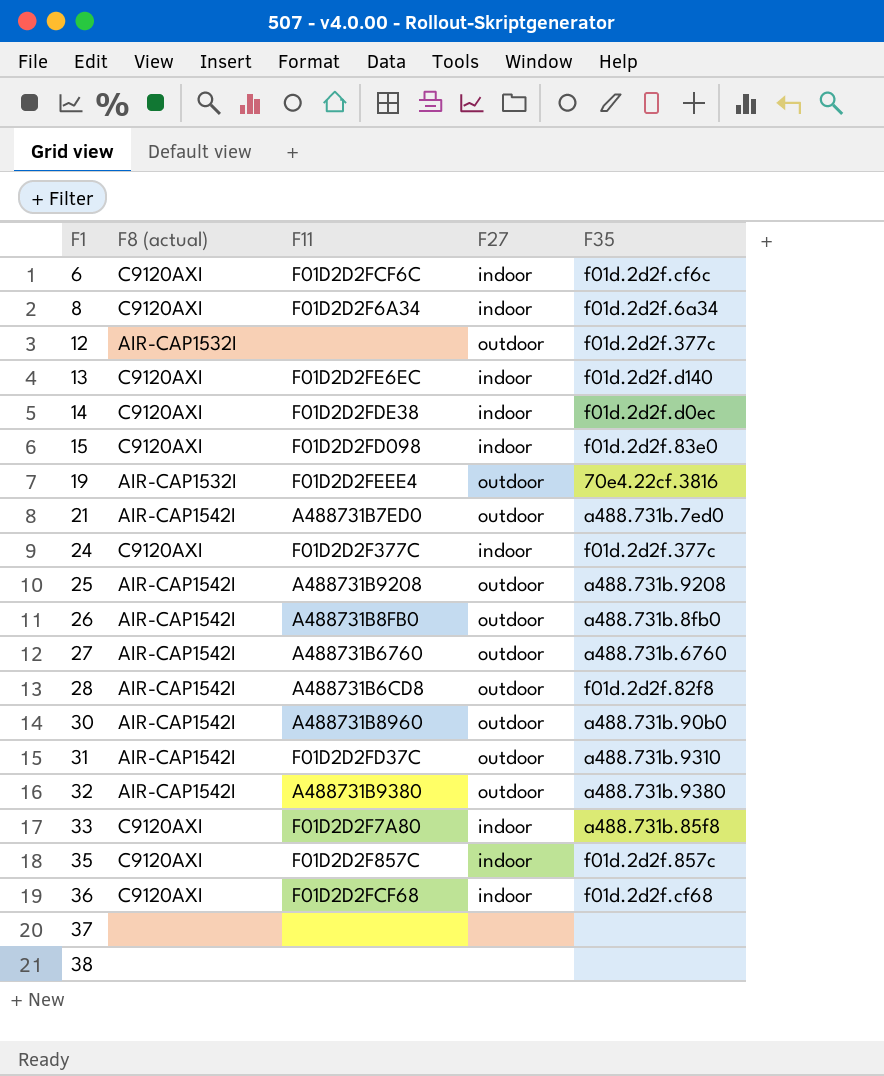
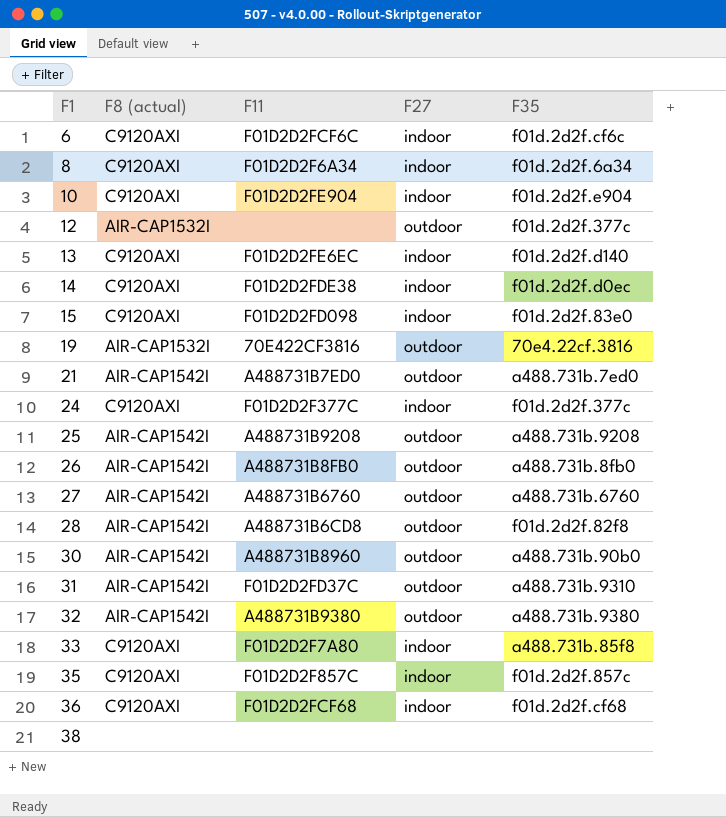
row 37: none | none | none | none -> none
row 10: none -> C9120AXI | F01D2D2FE904 | indoor | f01d.2d2f.e904
19 | F11: F01D2D2FEEE4 -> 70E422CF3816

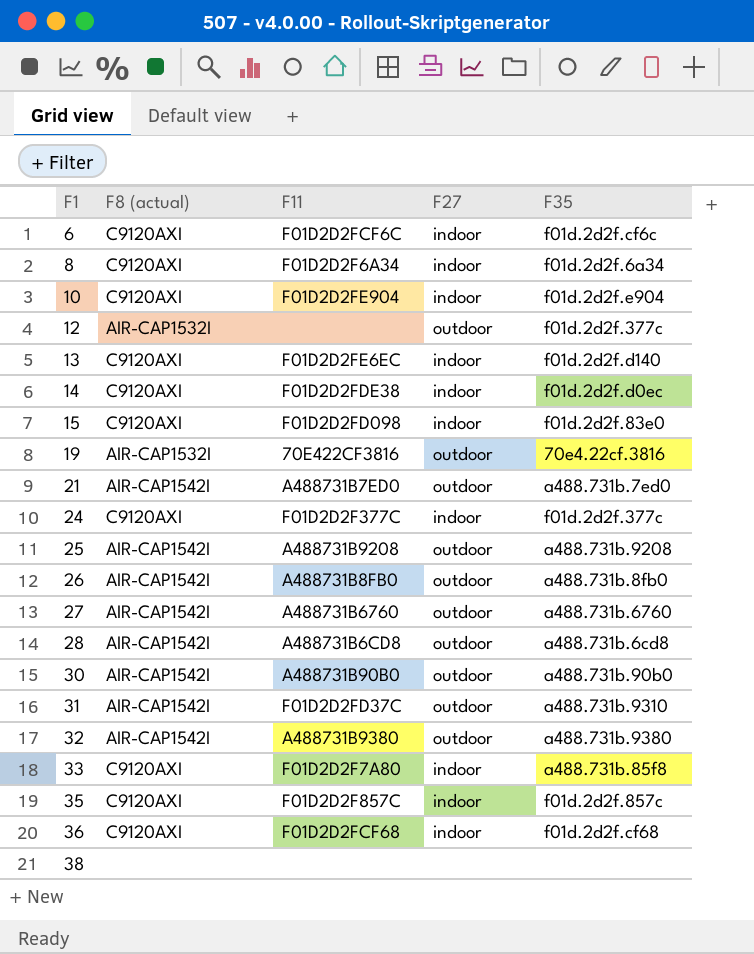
28 | F35: f01d.2d2f.82f8 -> a488.731b.6cd8
30 | F11: A488731B8960 -> A488731B90B0

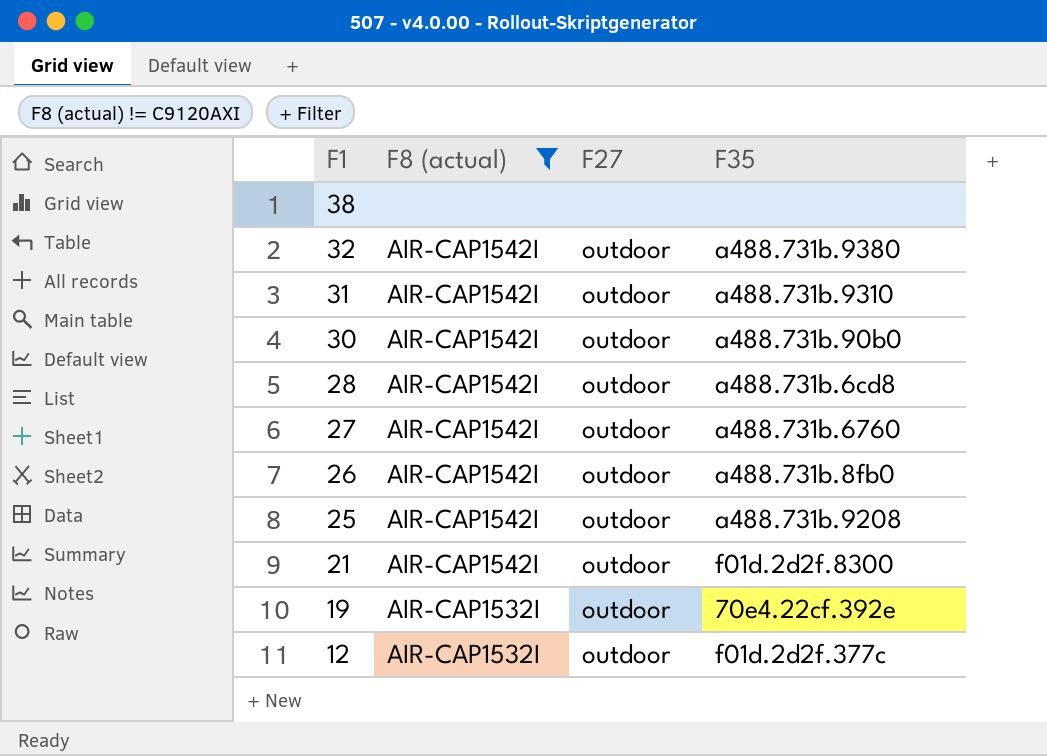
filter: none -> F8 (actual) != C9120AXI
row order: F1 ascending -> F1 descending
column F11 | position: 3 -> none
21 | F35: a488.731b.7ed0 -> f01d.2d2f.8300
19 | F35: 70e4.22cf.3816 -> 70e4.22cf.392e

